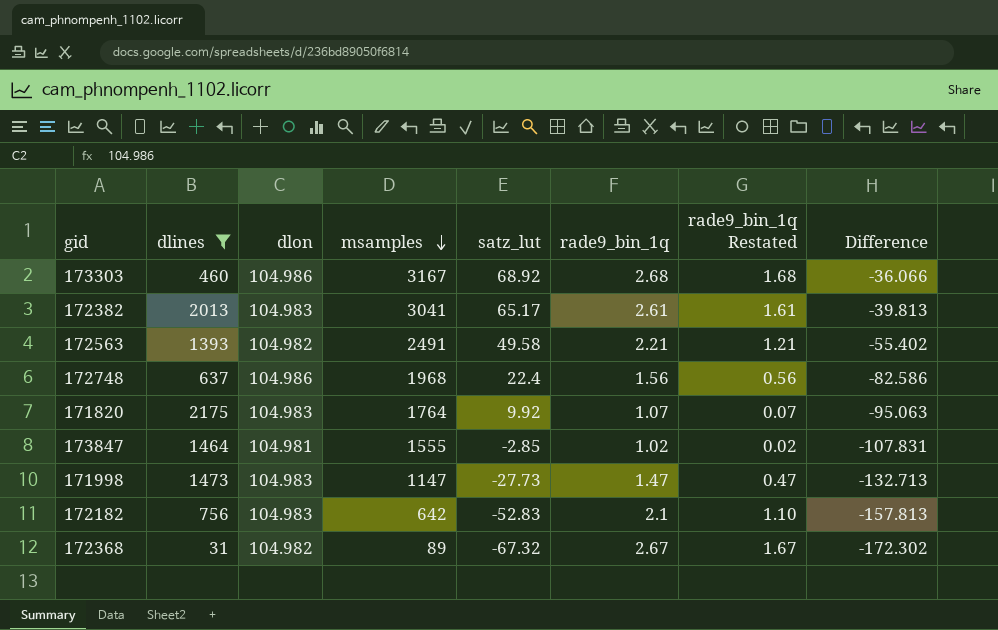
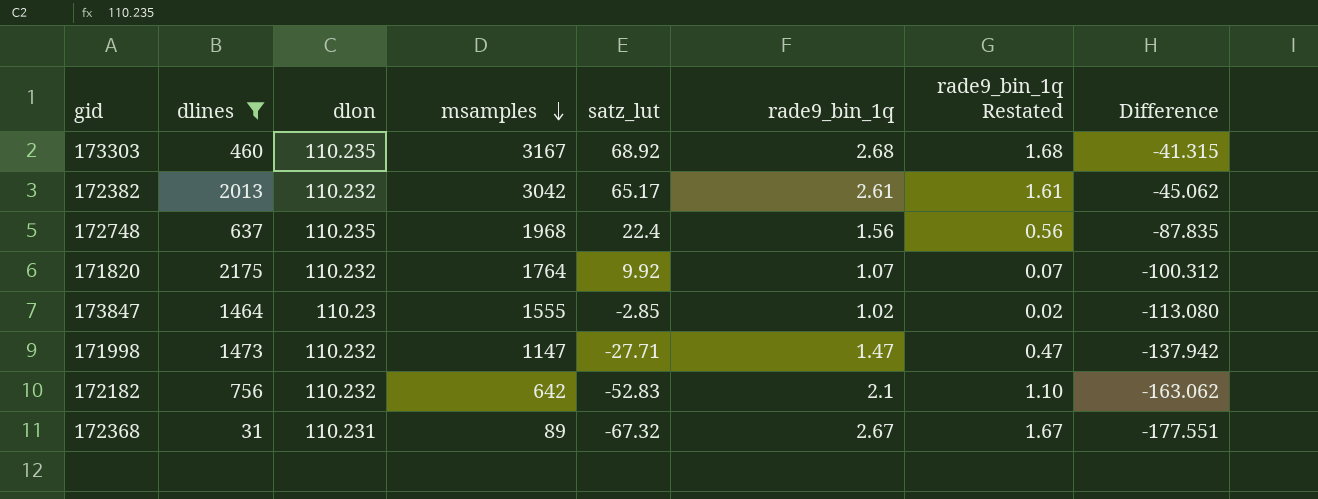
row 172563: 1393 | 104.982 | 2491 | 49.58 | 2.21 | 1.21 | -55.402 -> none
173303 | dlon: 104.986 -> 110.235
173303 | Difference: -36.066 -> -41.315
172382 | dlon: 104.983 -> 110.232
172382 | msamples: 3041 -> 3042
172382 | Difference: -39.813 -> -45.062
172748 | dlon: 104.986 -> 110.235
172748 | Difference: -82.586 -> -87.835
171820 | dlon: 104.983 -> 110.232
171820 | Difference: -95.063 -> -100.312
173847 | dlon: 104.981 -> 110.23
173847 | Difference: -107.831 -> -113.080
171998 | dlon: 104.983 -> 110.232
171998 | satz_lut: -27.73 -> -27.71
171998 | Difference: -132.713 -> -137.942
172182 | dlon: 104.983 -> 110.232
172182 | Difference: -157.813 -> -163.062
172368 | dlon: 104.982 -> 110.231
172368 | Difference: -172.302 -> -177.551

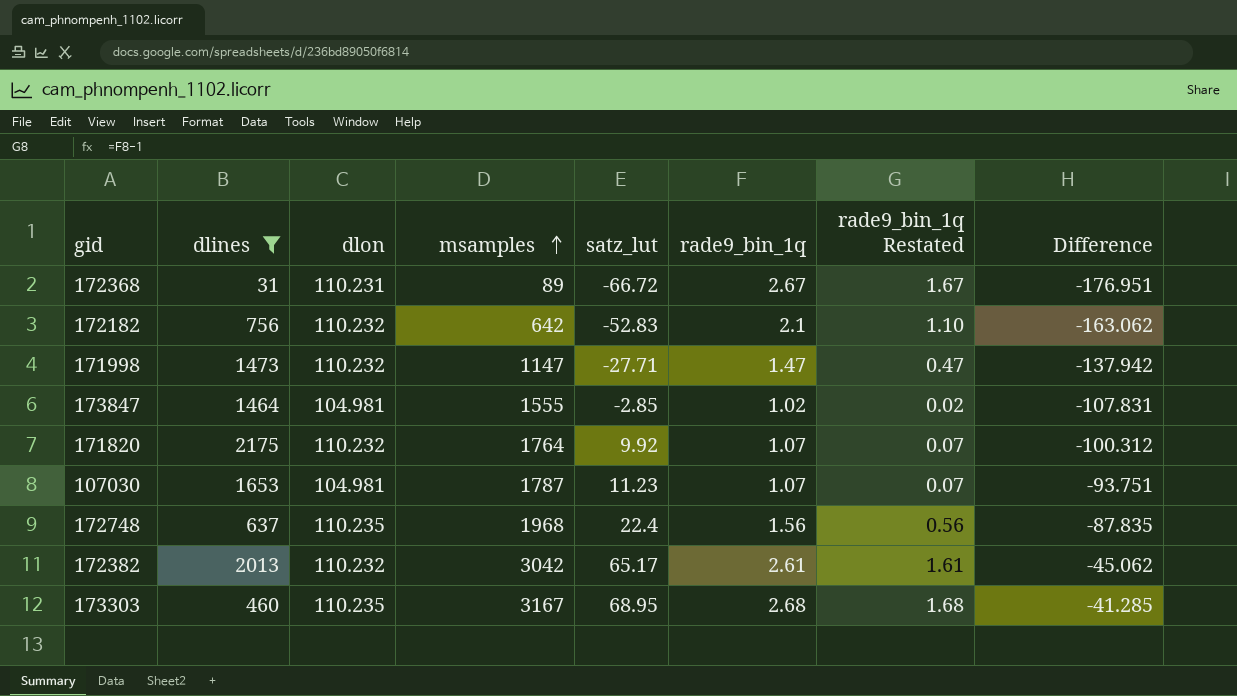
row order: msamples descending -> msamples ascending
172368 | satz_lut: -67.32 -> -66.72
172368 | Difference: -177.551 -> -176.951
173847 | dlon: 110.23 -> 104.981
173847 | Difference: -113.080 -> -107.831
row 107030: none -> 1653 | 104.981 | 1787 | 11.23 | 1.07 | 0.07 | -93.751
173303 | satz_lut: 68.92 -> 68.95
173303 | Difference: -41.315 -> -41.285

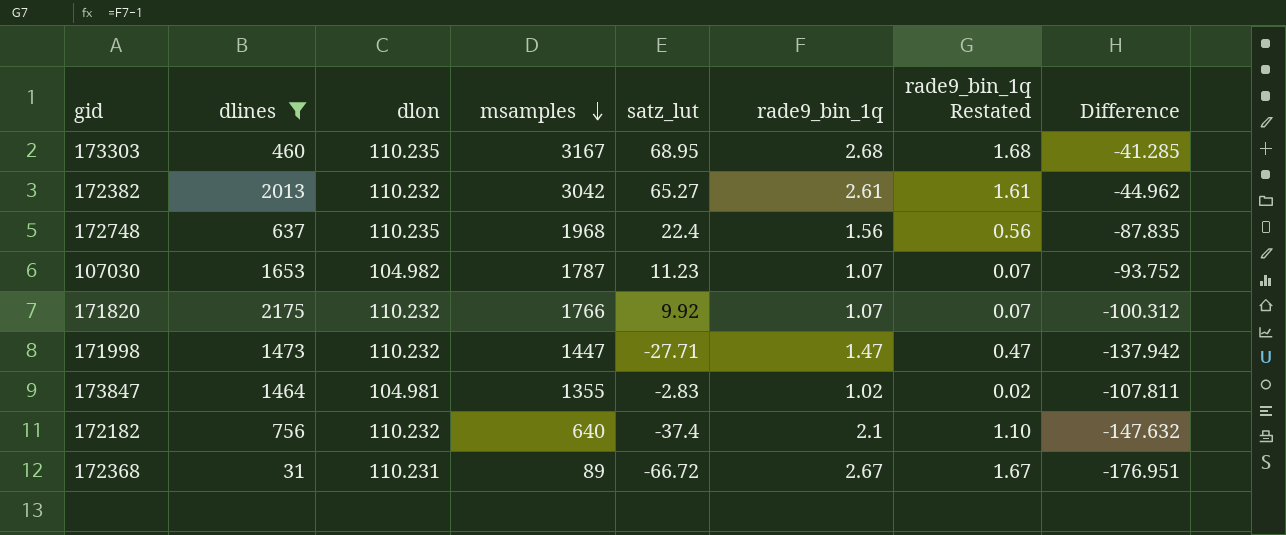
row order: msamples ascending -> msamples descending
172382 | satz_lut: 65.17 -> 65.27
172382 | Difference: -45.062 -> -44.962
107030 | dlon: 104.981 -> 104.982
107030 | Difference: -93.751 -> -93.752
171820 | msamples: 1764 -> 1766
171998 | msamples: 1147 -> 1447
173847 | msamples: 1555 -> 1355
173847 | satz_lut: -2.85 -> -2.83
173847 | Difference: -107.831 -> -107.811
172182 | msamples: 642 -> 640
172182 | satz_lut: -52.83 -> -37.4
172182 | Difference: -163.062 -> -147.632

